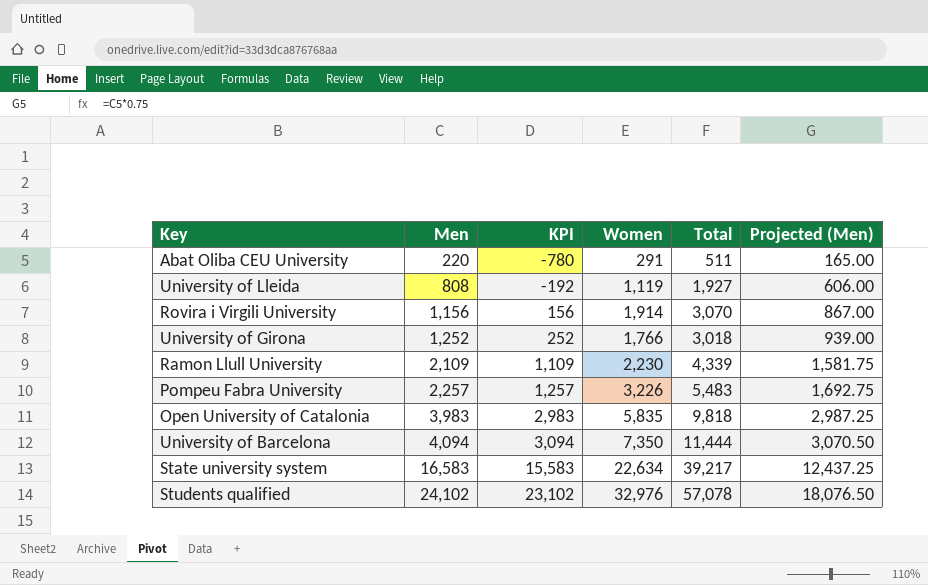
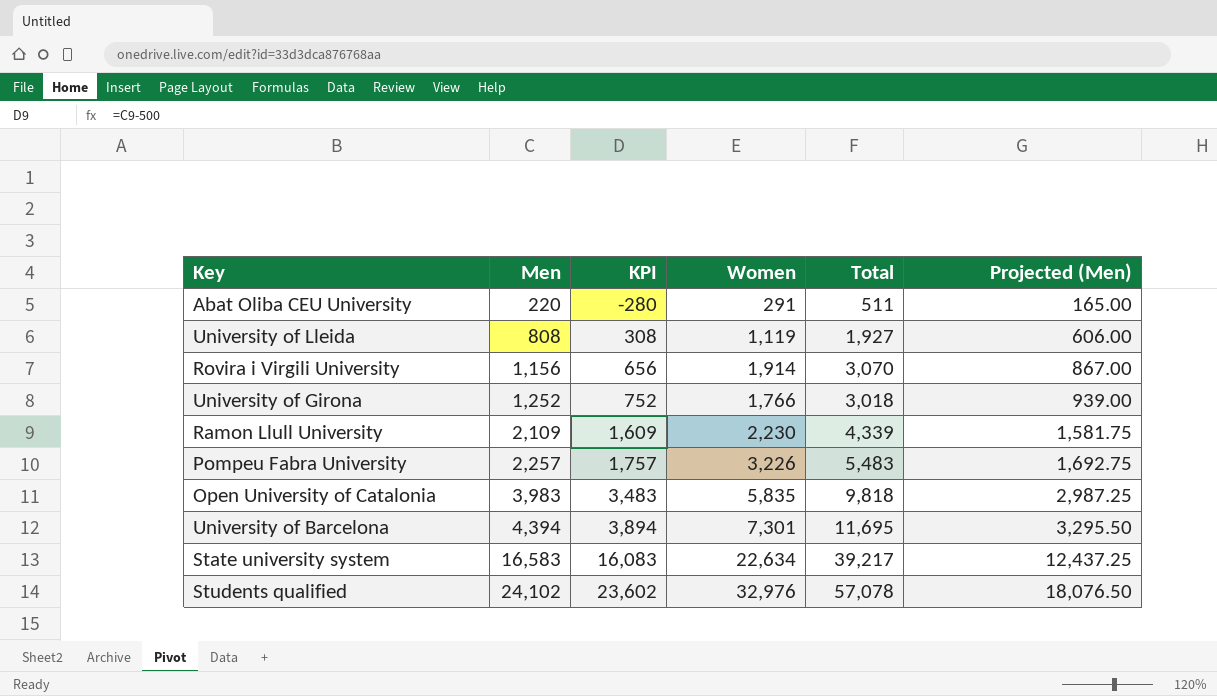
column KPI | formula: [Men] - 1000 -> [Men] - 500
University of Barcelona | Men: 4,094 -> 4,394
University of Barcelona | Women: 7,350 -> 7,301
University of Barcelona | Total: 11,444 -> 11,695
University of Barcelona | Projected (Men): 3,070.50 -> 3,295.50

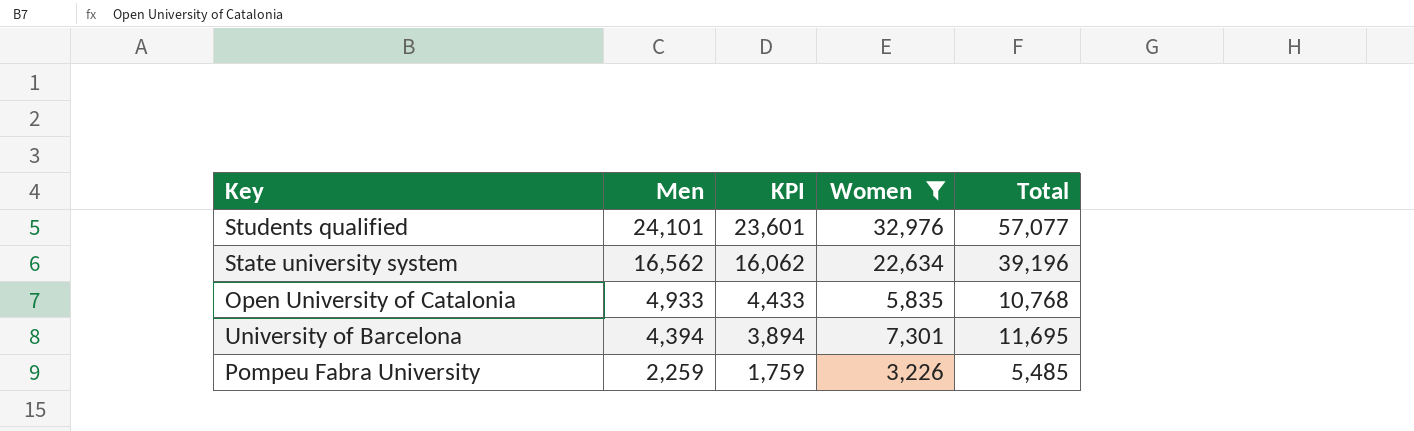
filter: none -> Women >= 3,226
row order: Men ascending -> Men descending
column Projected (Men) | formula: [Men] * 0.75 -> none
Students qualified | Men: 24,102 -> 24,101
Students qualified | KPI: 23,602 -> 23,601
Students qualified | Total: 57,078 -> 57,077
State university system | Men: 16,583 -> 16,562
State university system | KPI: 16,083 -> 16,062
State university system | Total: 39,217 -> 39,196
Open University of Catalonia | Men: 3,983 -> 4,933
Open University of Catalonia | KPI: 3,483 -> 4,433
Open University of Catalonia | Total: 9,818 -> 10,768
Pompeu Fabra University | Men: 2,257 -> 2,259
Pompeu Fabra University | KPI: 1,757 -> 1,759
Pompeu Fabra University | Total: 5,483 -> 5,485

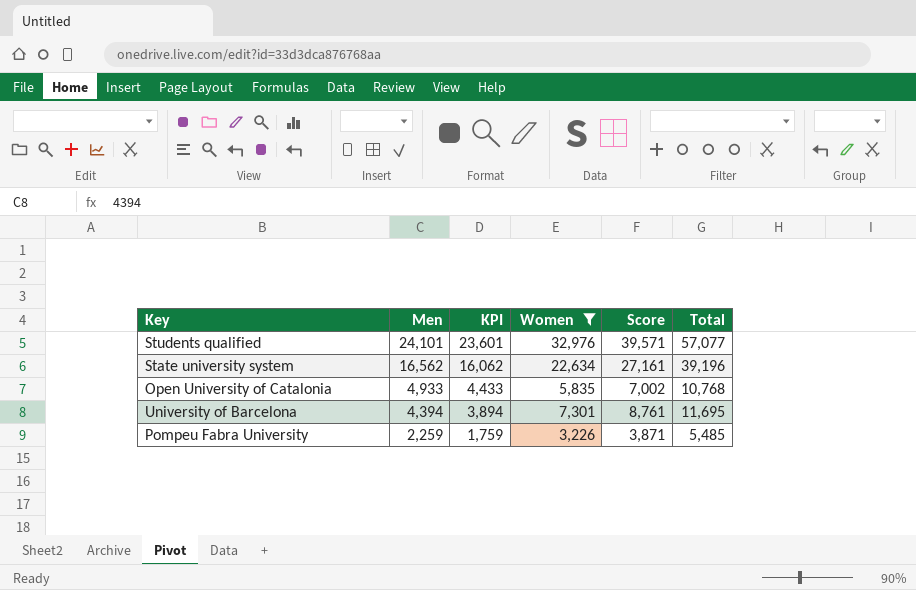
column Score | formula: none -> [Women] * 1.2

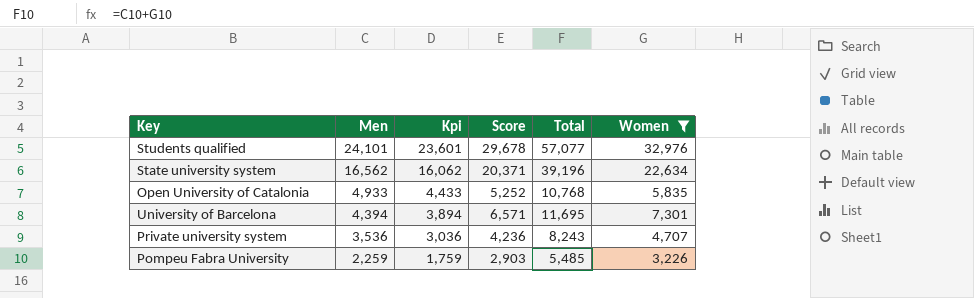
column name: KPI -> Kpi
column Score | formula: [Women] * 1.2 -> [Women] * 0.9
column Women | position: 4 -> 6
row Private university system: none -> 3,536 | 3,036 | 4,236 | 8,243 | 4,707

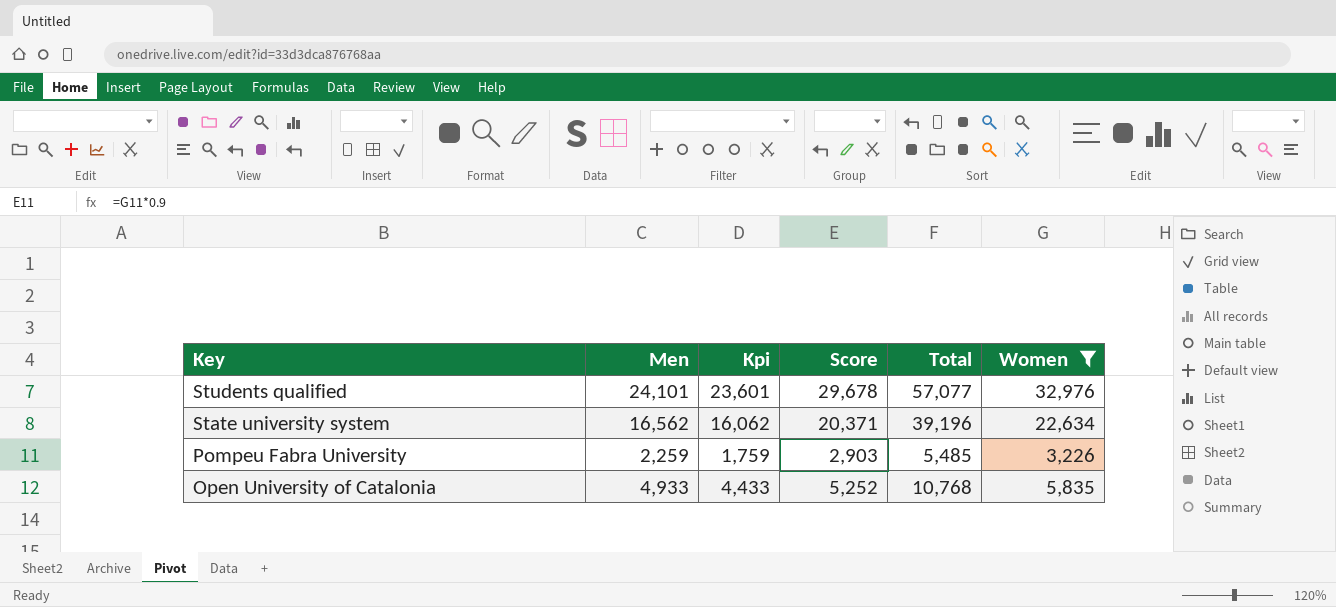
row order: Men descending -> Key descending
row University of Barcelona: 4,394 | 3,894 | 6,571 | 11,695 | 7,301 -> none
row Private university system: 3,536 | 3,036 | 4,236 | 8,243 | 4,707 -> none

